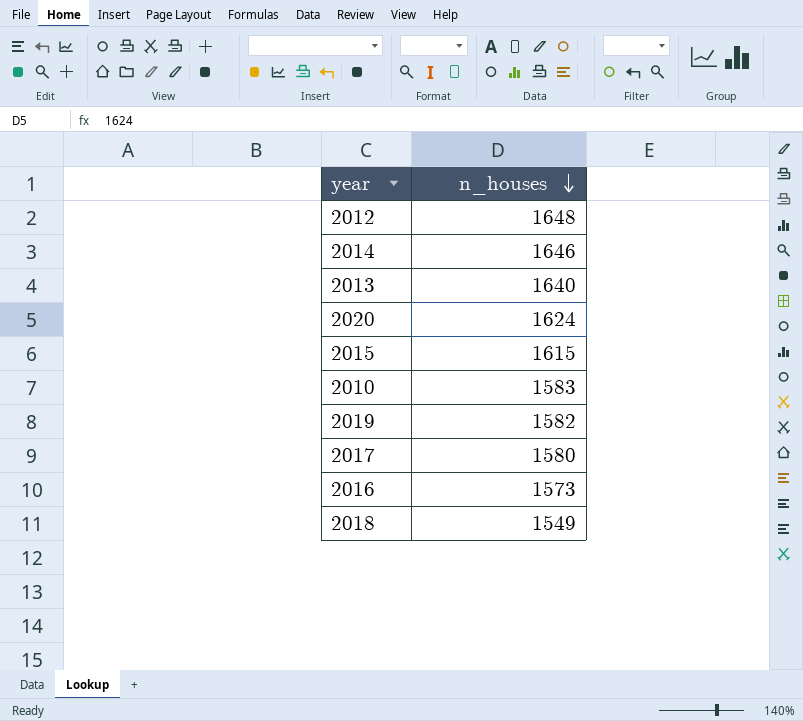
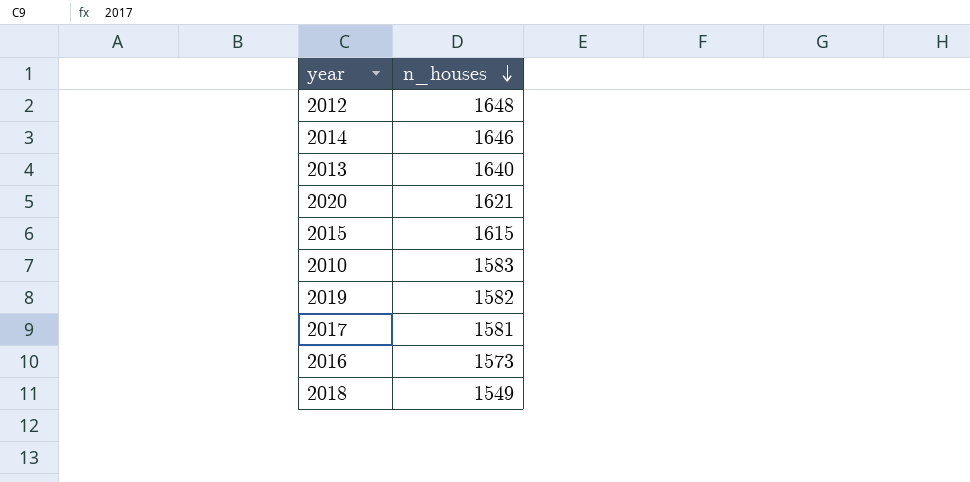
2020 | n_houses: 1624 -> 1621
2017 | n_houses: 1580 -> 1581

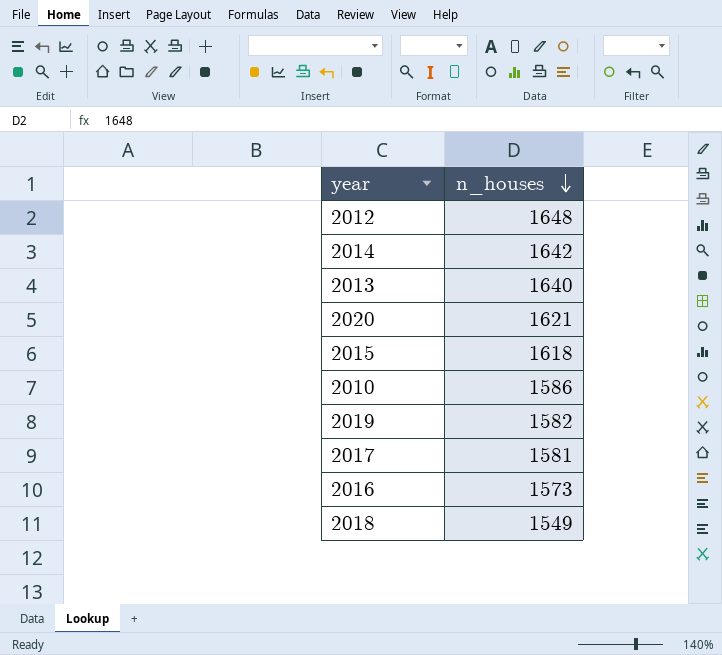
2014 | n_houses: 1646 -> 1642
2015 | n_houses: 1615 -> 1618
2010 | n_houses: 1583 -> 1586

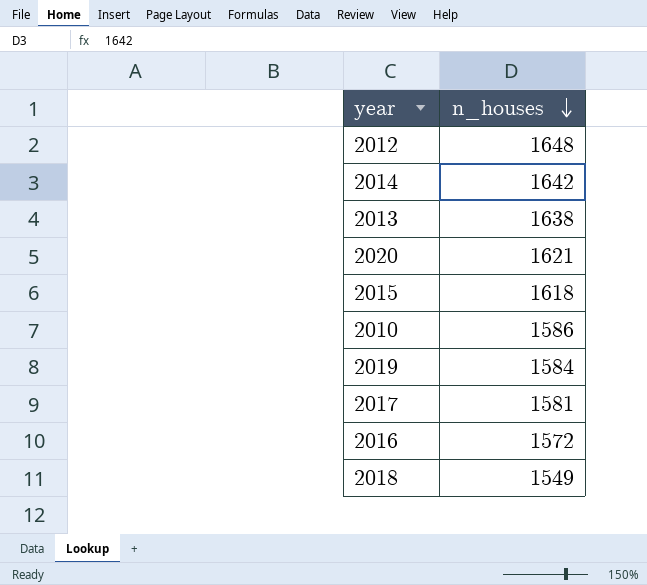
2013 | n_houses: 1640 -> 1638
2019 | n_houses: 1582 -> 1584
2016 | n_houses: 1573 -> 1572

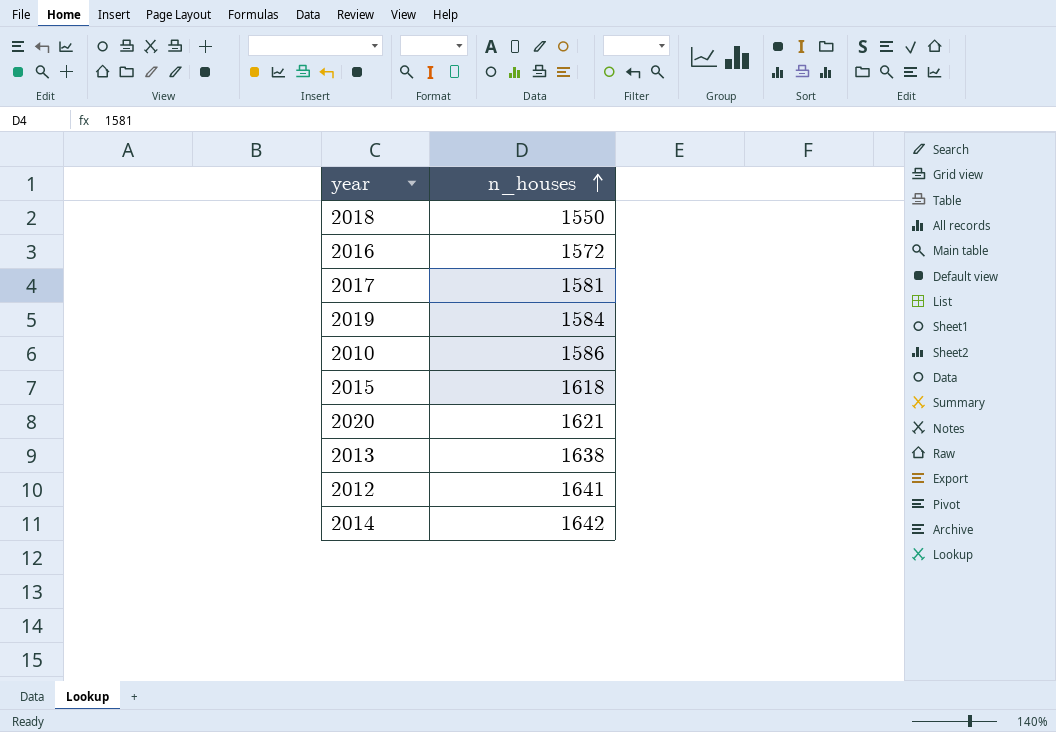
row order: n_houses descending -> n_houses ascending
2018 | n_houses: 1549 -> 1550
2012 | n_houses: 1648 -> 1641

